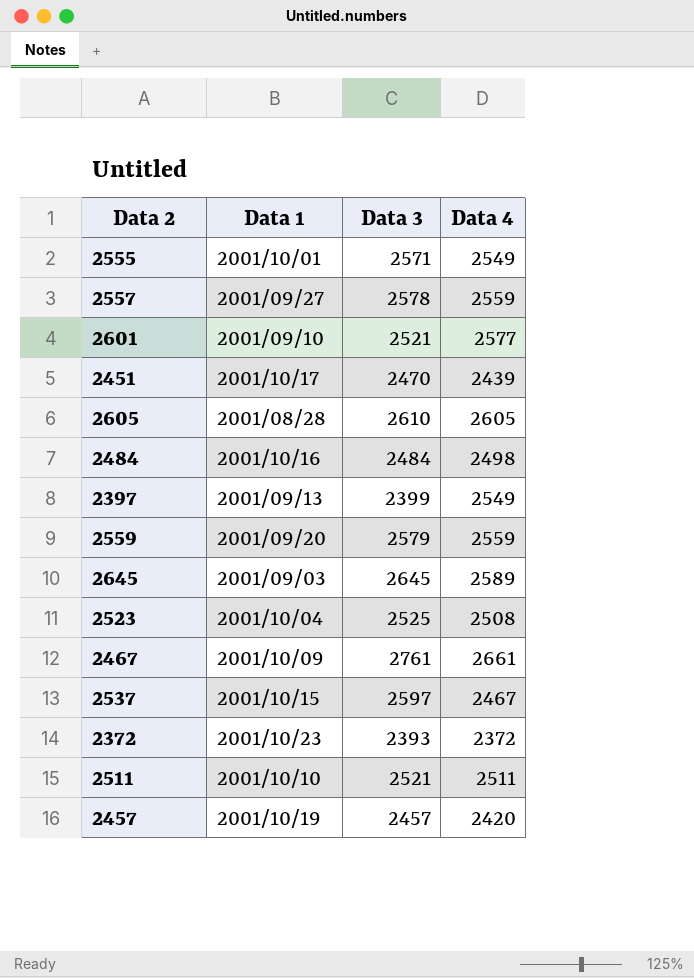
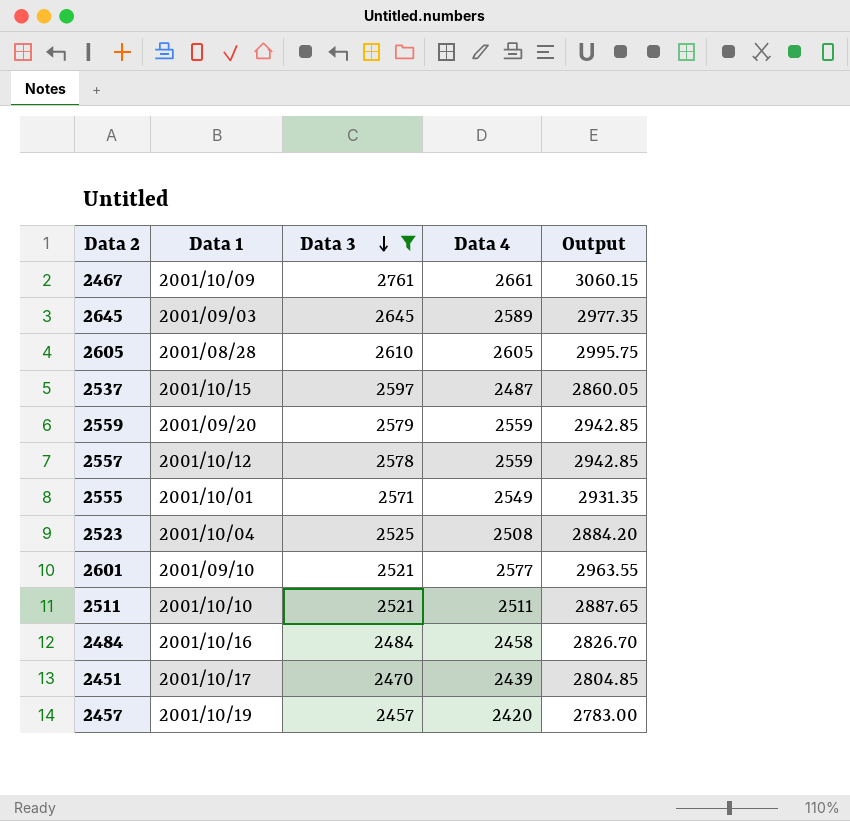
filter: none -> Data 3 >= 2457
row order: none -> Data 3 descending
column Output | formula: none -> [Data 4] * 1.15
2537 | Data 4: 2467 -> 2487
2557 | Data 1: 2001/09/27 -> 2001/10/12
2484 | Data 4: 2498 -> 2458

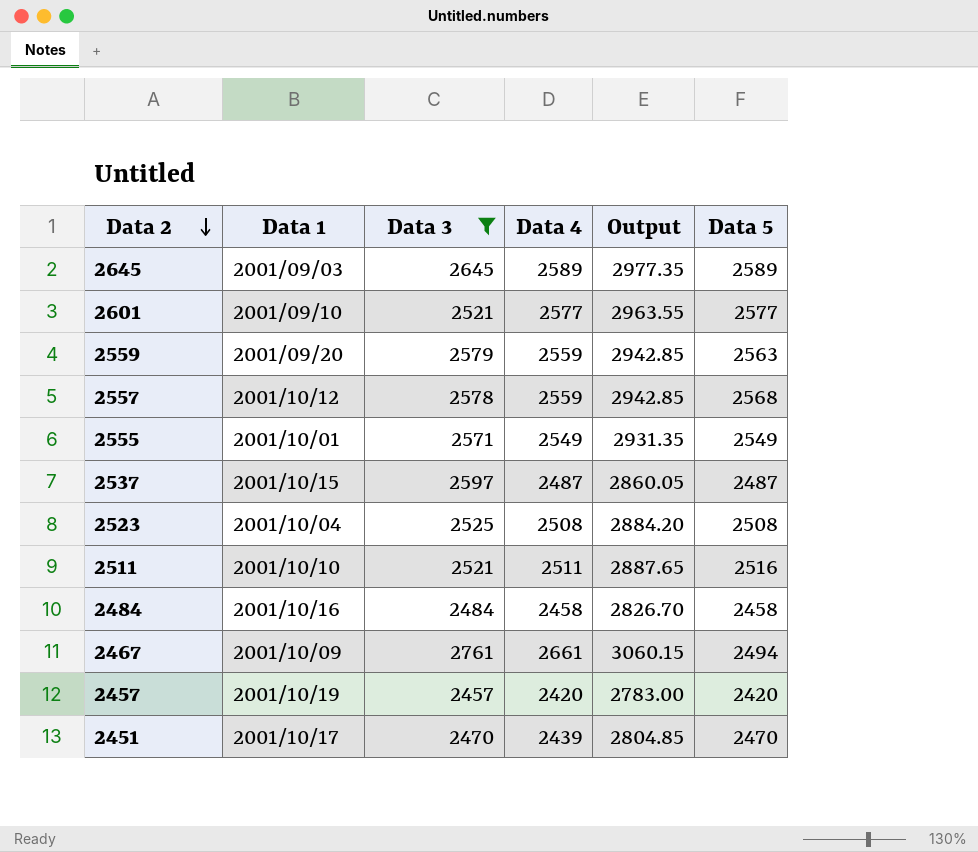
row order: Data 3 descending -> Data 2 descending
column Data 5 | position: none -> 6
row 2605: 2001/08/28 | 2610 | 2605 | 2995.75 -> none

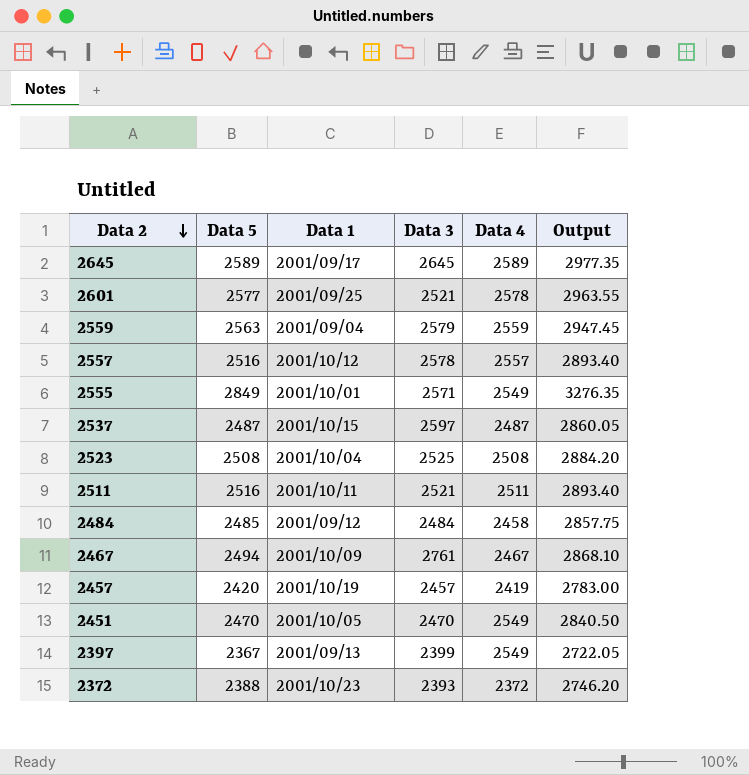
filter: Data 3 >= 2457 -> none
column Data 5 | position: 6 -> 2
column Output | formula: [Data 4] * 1.15 -> [Data 5] * 1.15
2645 | Data 1: 2001/09/03 -> 2001/09/17
2601 | Data 1: 2001/09/10 -> 2001/09/25
2601 | Data 4: 2577 -> 2578
2559 | Data 1: 2001/09/20 -> 2001/09/04
2557 | Data 5: 2568 -> 2516
2557 | Data 4: 2559 -> 2557
2555 | Data 5: 2549 -> 2849
2511 | Data 1: 2001/10/10 -> 2001/10/11
2484 | Data 5: 2458 -> 2485
2484 | Data 1: 2001/10/16 -> 2001/09/12
2467 | Data 4: 2661 -> 2467
2457 | Data 4: 2420 -> 2419
2451 | Data 1: 2001/10/17 -> 2001/10/05
2451 | Data 4: 2439 -> 2549

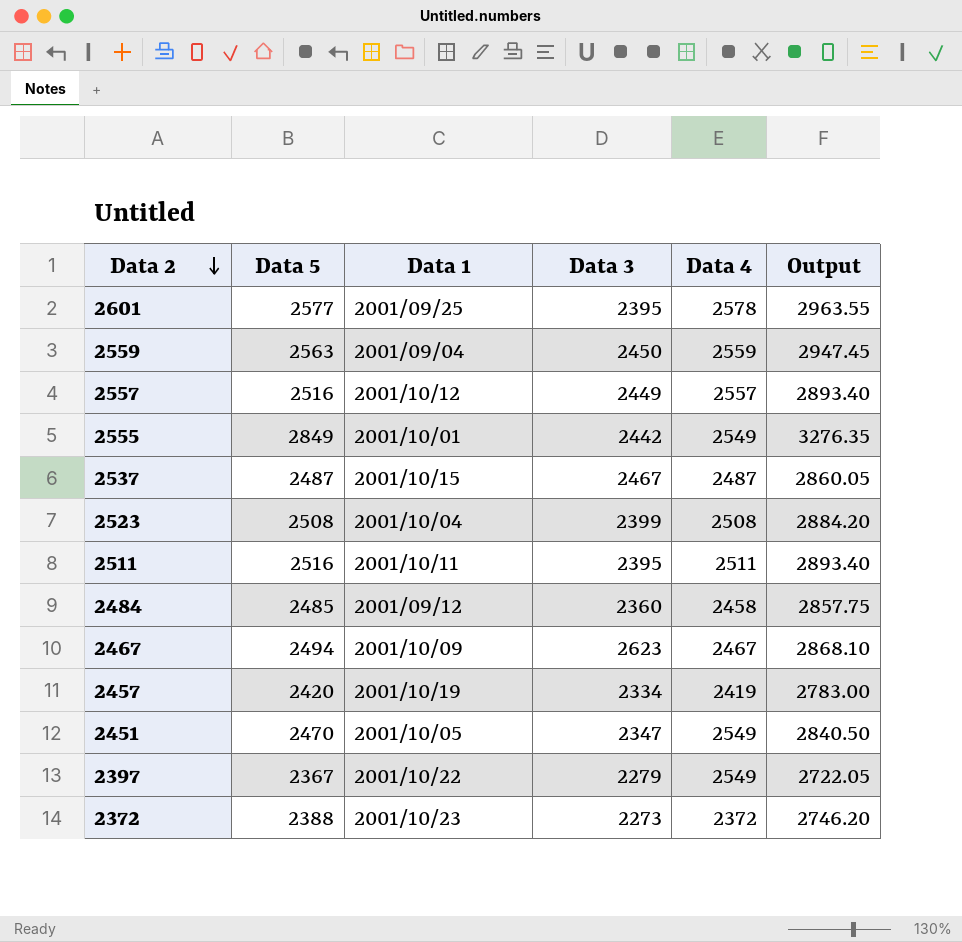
row 2645: 2589 | 2001/09/17 | 2645 | 2589 | 2977.35 -> none
2601 | Data 3: 2521 -> 2395
2559 | Data 3: 2579 -> 2450
2557 | Data 3: 2578 -> 2449
2555 | Data 3: 2571 -> 2442
2537 | Data 3: 2597 -> 2467
2523 | Data 3: 2525 -> 2399
2511 | Data 3: 2521 -> 2395
2484 | Data 3: 2484 -> 2360
2467 | Data 3: 2761 -> 2623
2457 | Data 3: 2457 -> 2334
2451 | Data 3: 2470 -> 2347
2397 | Data 1: 2001/09/13 -> 2001/10/22
2397 | Data 3: 2399 -> 2279
2372 | Data 3: 2393 -> 2273

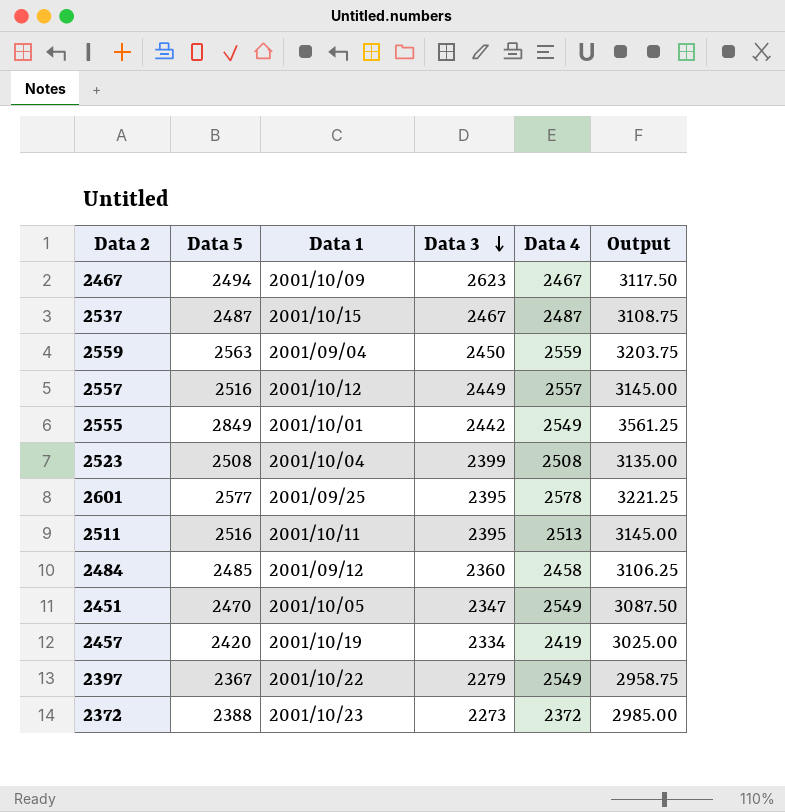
row order: Data 2 descending -> Data 3 descending
column Output | formula: [Data 5] * 1.15 -> [Data 5] * 1.25
2511 | Data 4: 2511 -> 2513

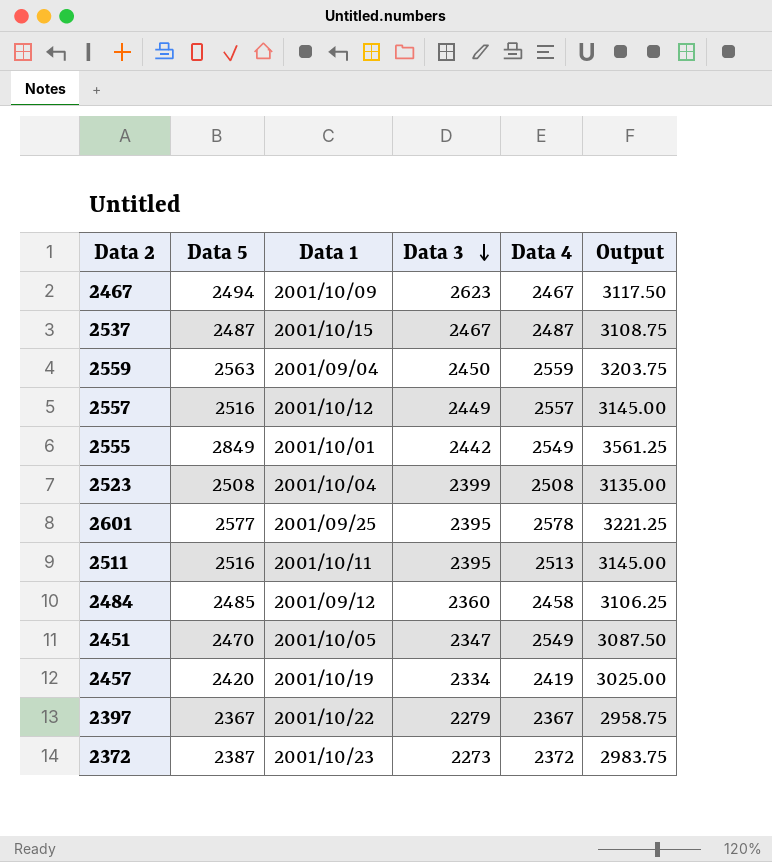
2397 | Data 4: 2549 -> 2367
2372 | Data 5: 2388 -> 2387
2372 | Output: 2985.00 -> 2983.75

